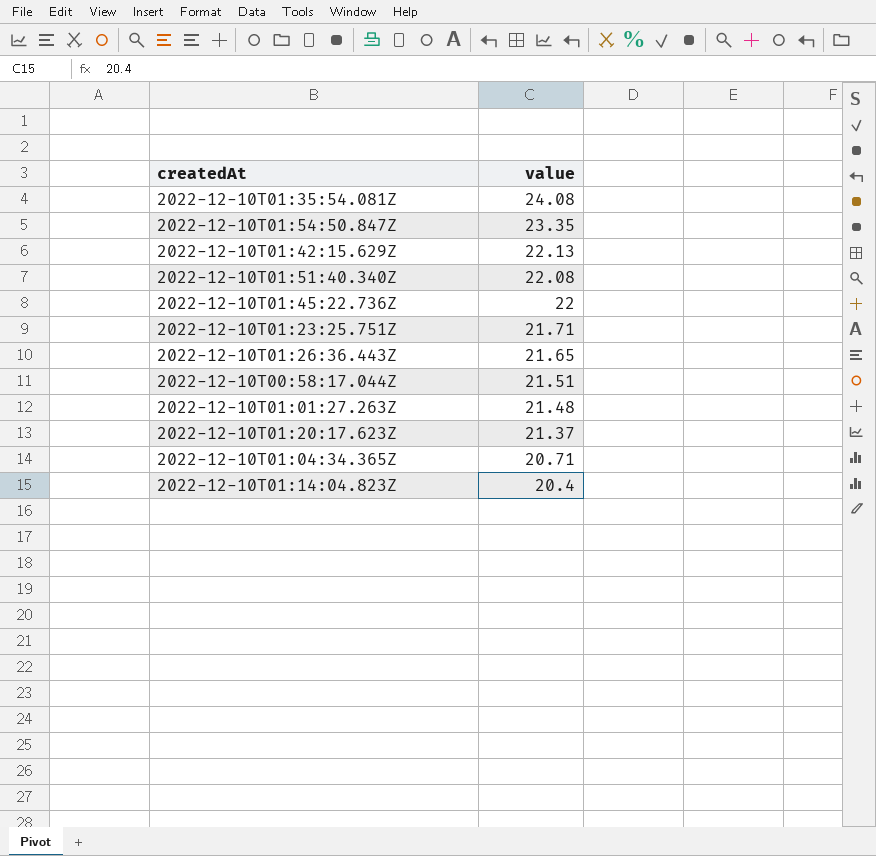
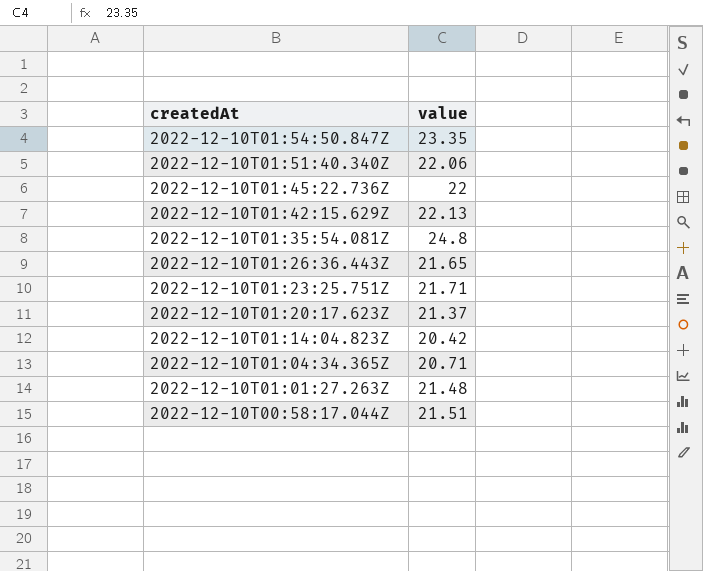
row order: value descending -> createdAt descending
2022-12-10T01:51:40.340Z | value: 22.08 -> 22.06
2022-12-10T01:35:54.081Z | value: 24.08 -> 24.8
2022-12-10T01:14:04.823Z | value: 20.4 -> 20.42

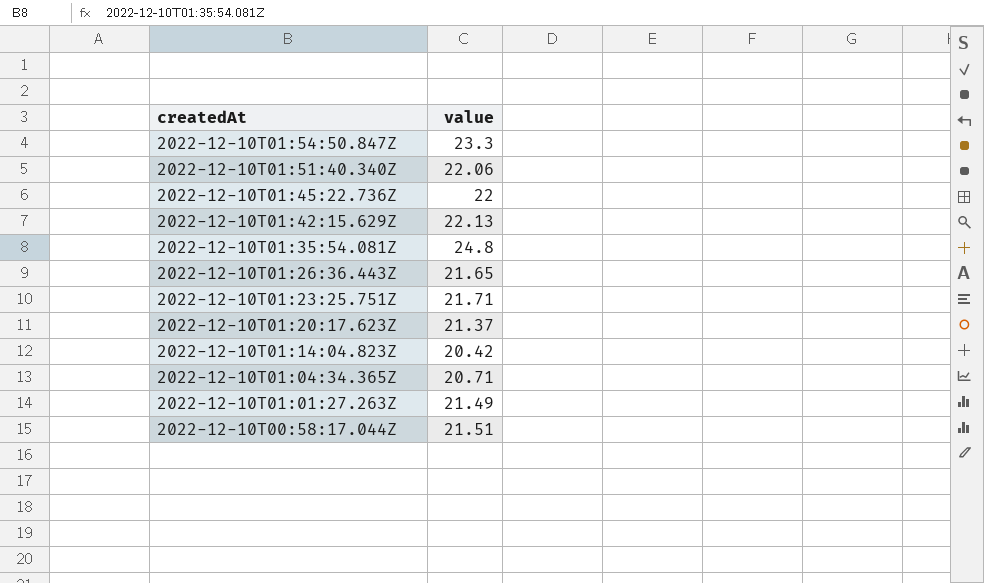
2022-12-10T01:54:50.847Z | value: 23.35 -> 23.3
2022-12-10T01:01:27.263Z | value: 21.48 -> 21.49

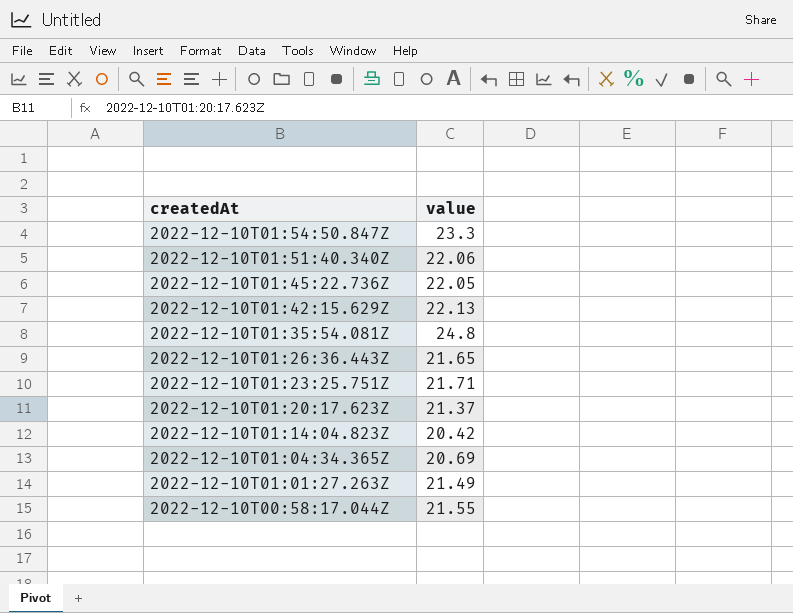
2022-12-10T01:45:22.736Z | value: 22 -> 22.05
2022-12-10T01:04:34.365Z | value: 20.71 -> 20.69
2022-12-10T00:58:17.044Z | value: 21.51 -> 21.55

